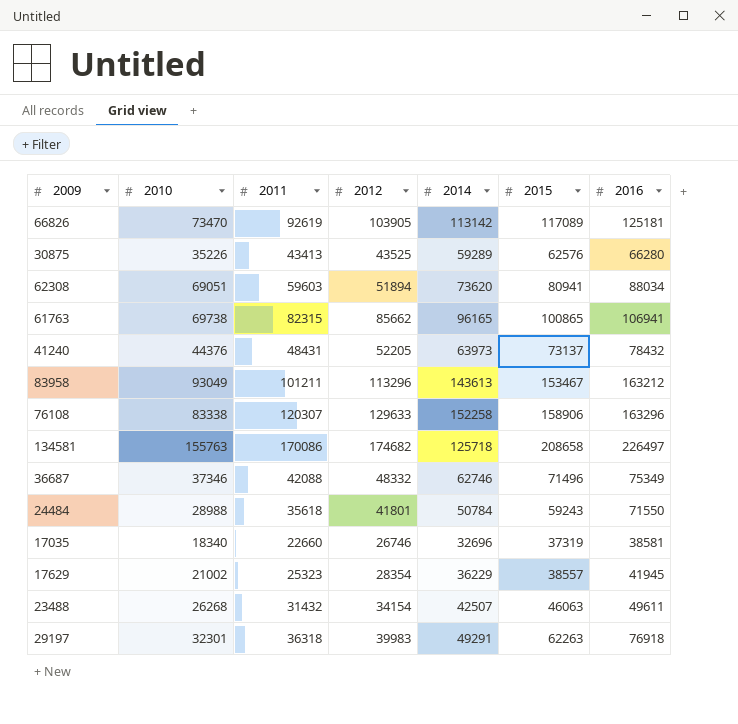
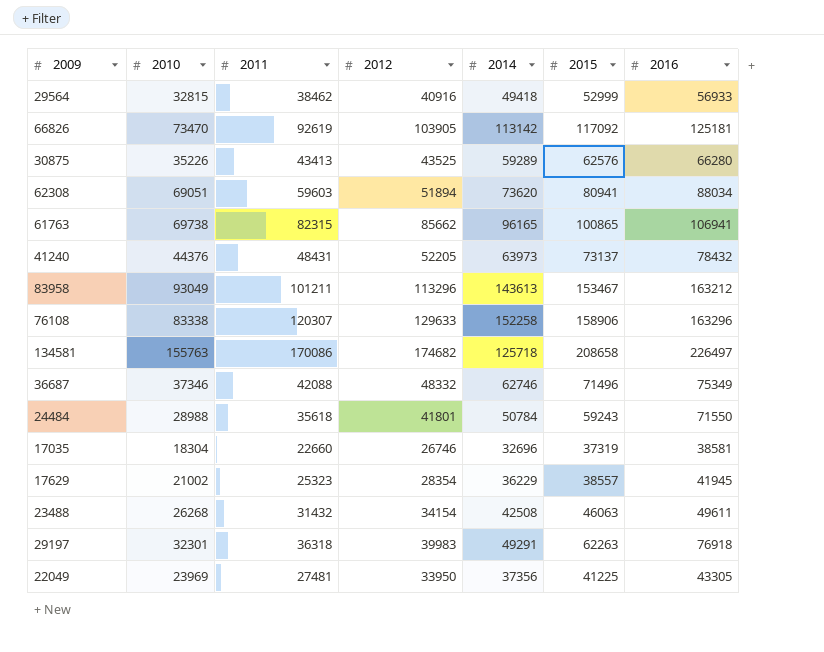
row 29564: none -> 32815 | 38462 | 40916 | 49418 | 52999 | 56933
66826 | 2015: 117089 -> 117092
17035 | 2010: 18340 -> 18304
23488 | 2014: 42507 -> 42508
row 22049: none -> 23969 | 27481 | 33950 | 37356 | 41225 | 43305

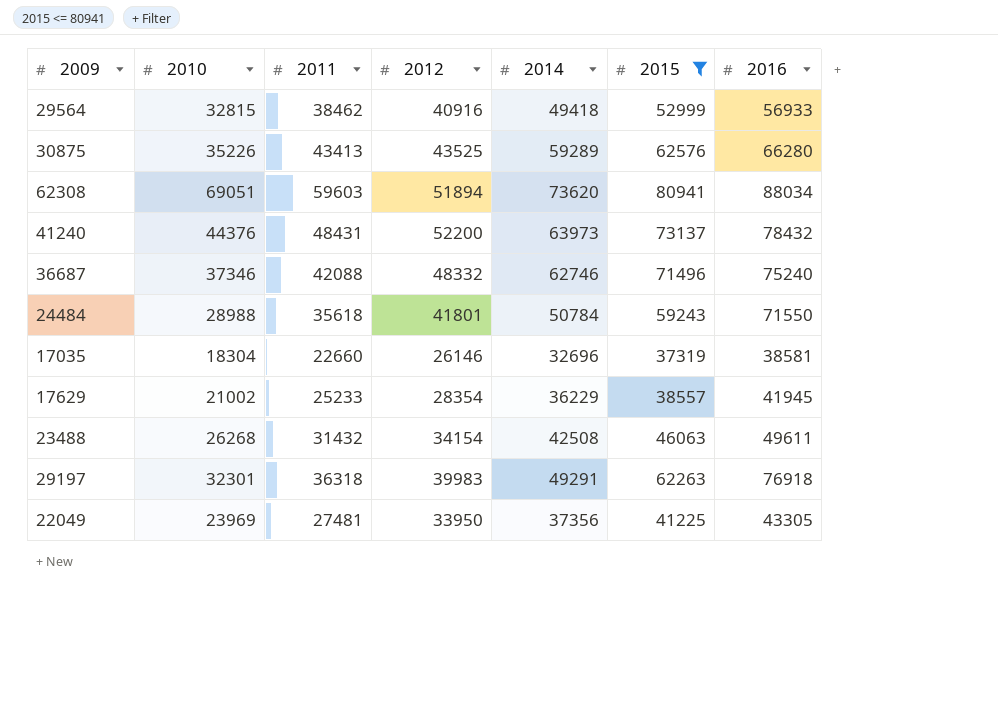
filter: none -> 2015 <= 80941
41240 | 2012: 52205 -> 52200
36687 | 2016: 75349 -> 75240
17035 | 2012: 26746 -> 26146
17629 | 2011: 25323 -> 25233

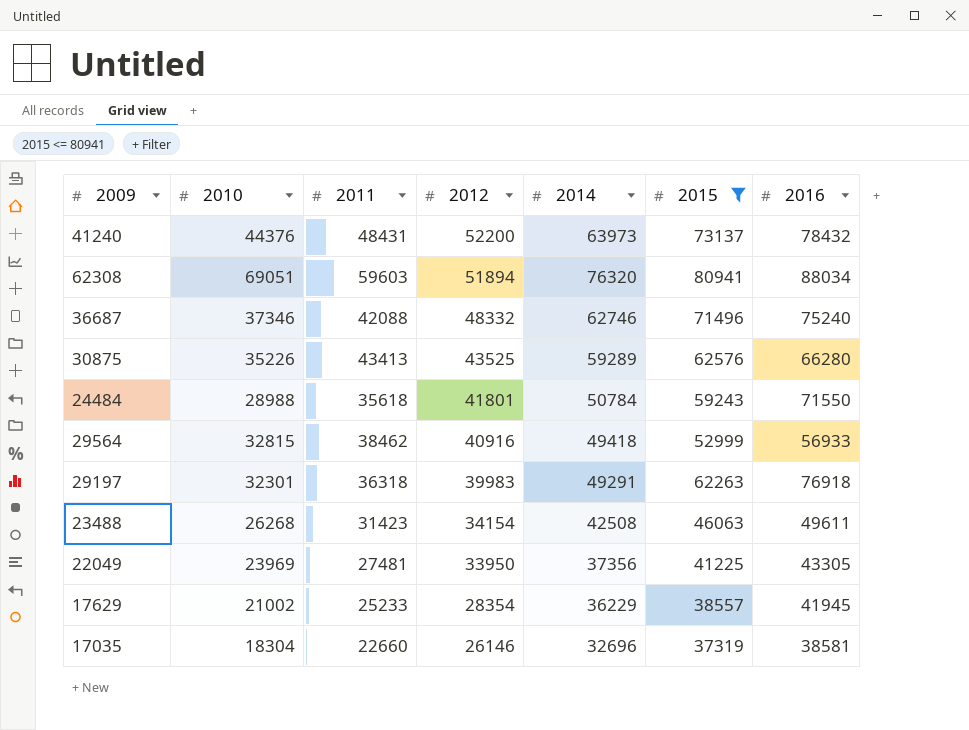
row order: none -> 2012 descending
62308 | 2014: 73620 -> 76320
23488 | 2011: 31432 -> 31423

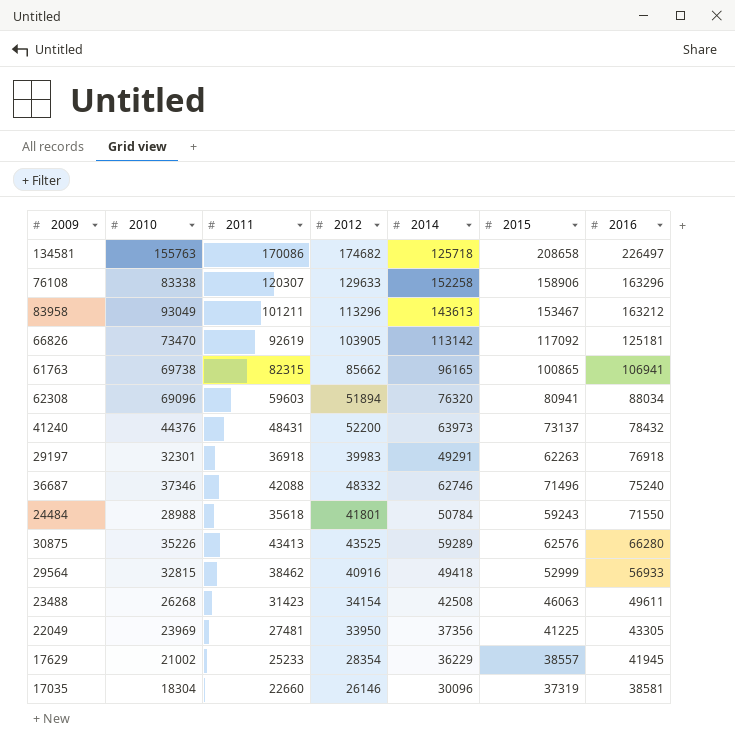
filter: 2015 <= 80941 -> none
row order: 2012 descending -> 2016 descending
62308 | 2010: 69051 -> 69096
29197 | 2011: 36318 -> 36918
17035 | 2014: 32696 -> 30096

